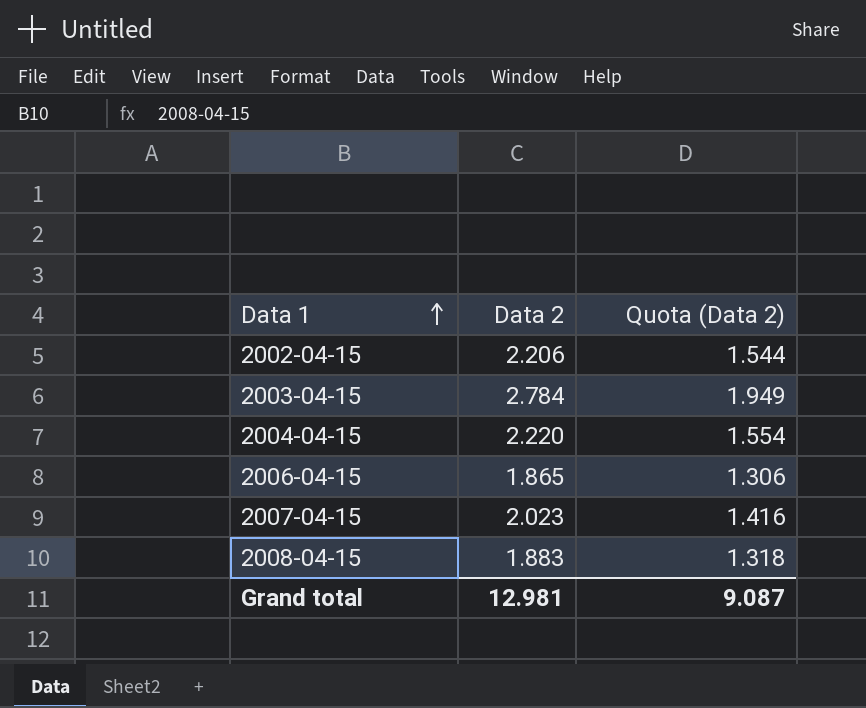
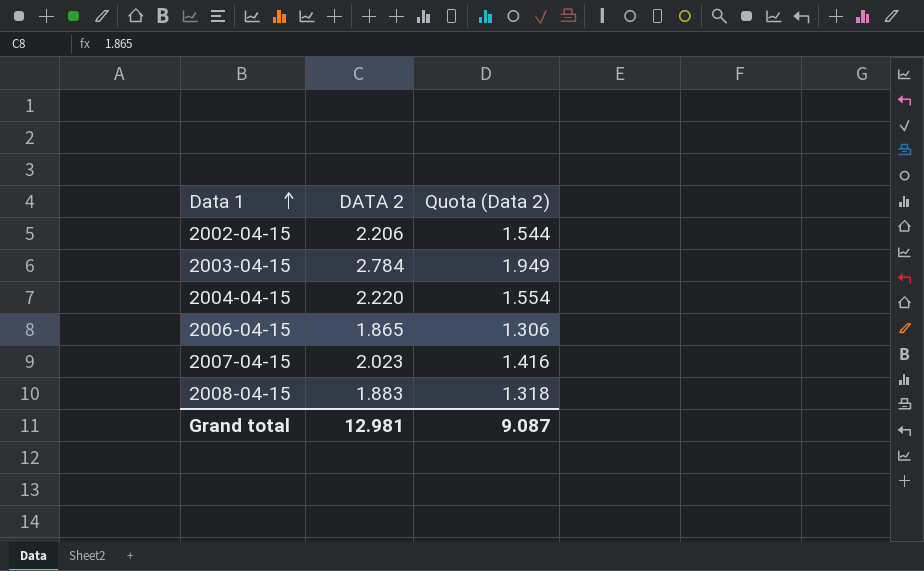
column name: Data 2 -> DATA 2

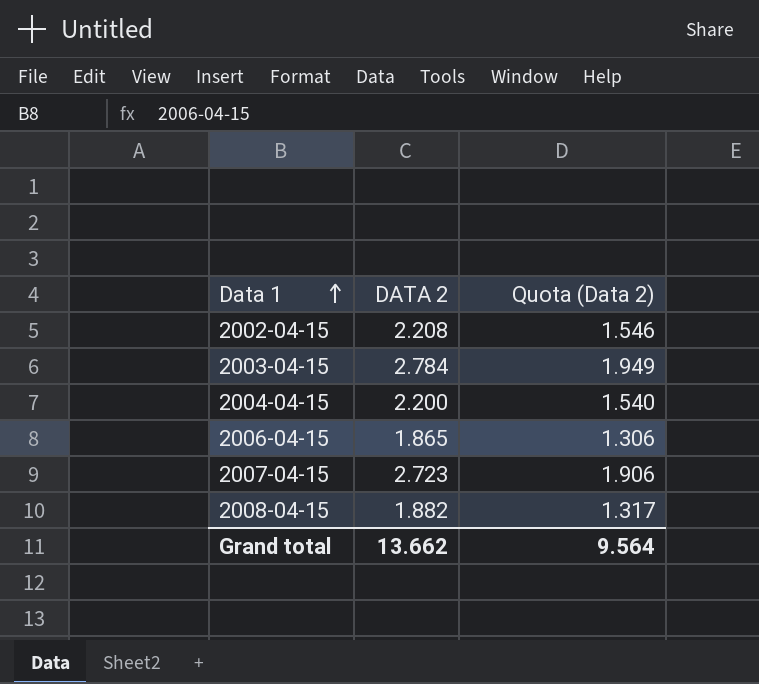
2002-04-15 | DATA 2: 2.206 -> 2.208
2002-04-15 | Quota (Data 2): 1.544 -> 1.546
2004-04-15 | DATA 2: 2.220 -> 2.200
2004-04-15 | Quota (Data 2): 1.554 -> 1.540
2007-04-15 | DATA 2: 2.023 -> 2.723
2007-04-15 | Quota (Data 2): 1.416 -> 1.906
2008-04-15 | DATA 2: 1.883 -> 1.882
2008-04-15 | Quota (Data 2): 1.318 -> 1.317
Grand total | DATA 2: 12.981 -> 13.662
Grand total | Quota (Data 2): 9.087 -> 9.564

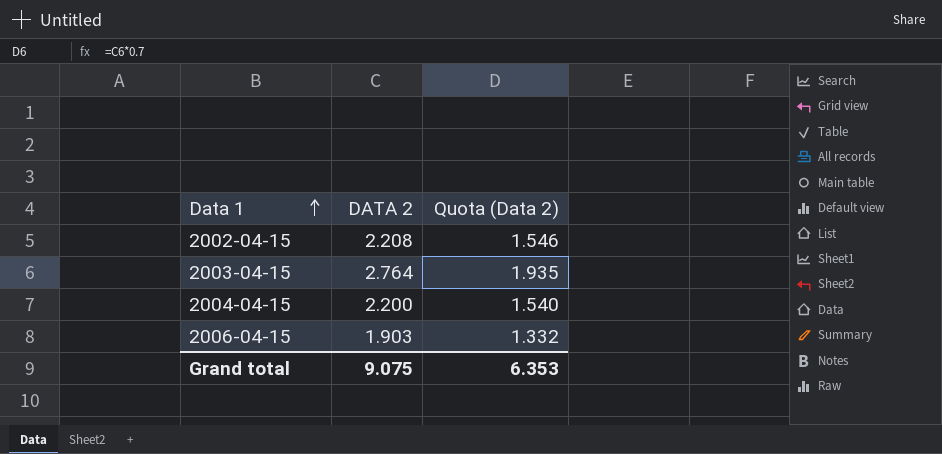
row 2007-04-15: 2.723 | 1.906 -> none
row 2008-04-15: 1.882 | 1.317 -> none
2003-04-15 | DATA 2: 2.784 -> 2.764
2003-04-15 | Quota (Data 2): 1.949 -> 1.935
2006-04-15 | DATA 2: 1.865 -> 1.903
2006-04-15 | Quota (Data 2): 1.306 -> 1.332
Grand total | DATA 2: 13.662 -> 9.075
Grand total | Quota (Data 2): 9.564 -> 6.353

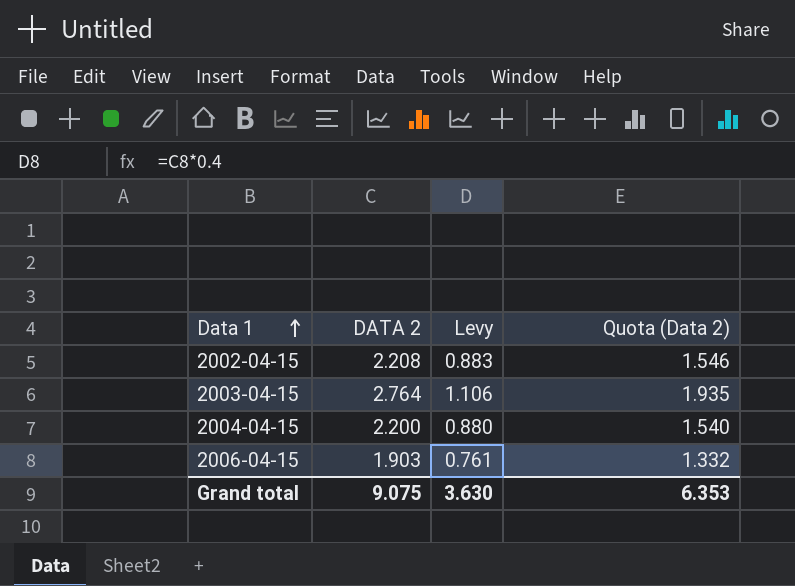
column Levy | formula: none -> [DATA 2] * 0.4

